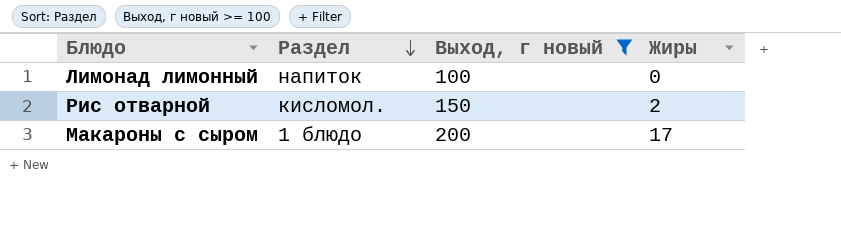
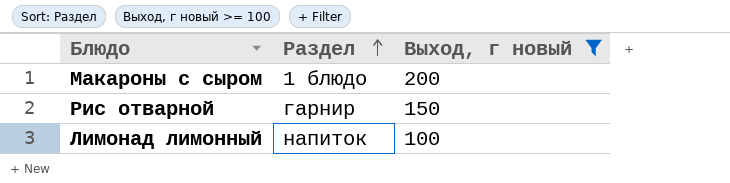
row order: Раздел descending -> Раздел ascending
column Жиры | position: 4 -> none
Рис отварной | Раздел: кисломол. -> гарнир

